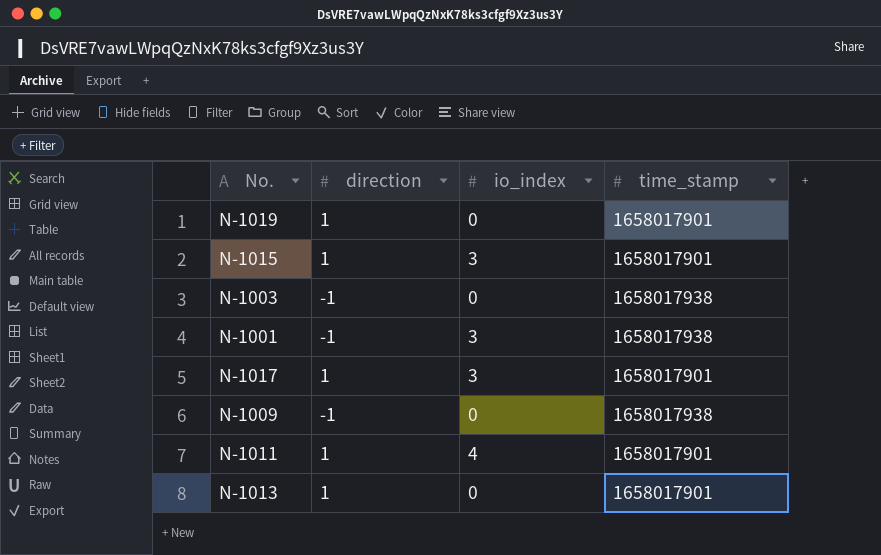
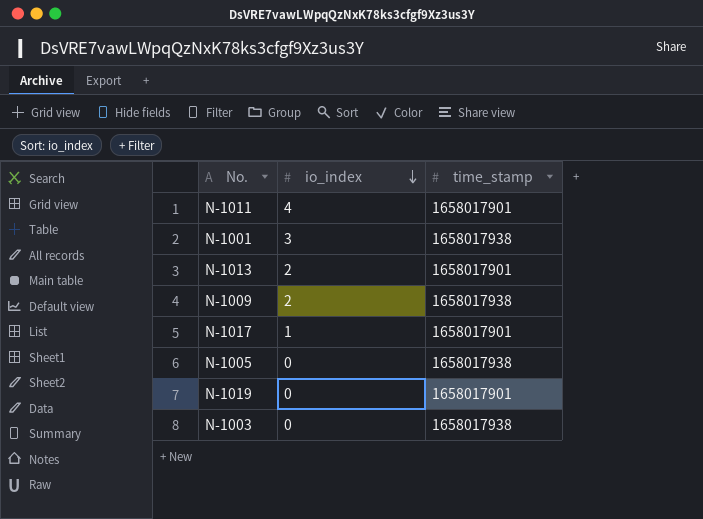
row order: none -> io_index descending
column direction | position: 2 -> none
row N-1015: 1 | 3 | 1658017901 -> none
N-1013 | io_index: 0 -> 2
N-1009 | io_index: 0 -> 2
N-1017 | io_index: 3 -> 1
row N-1005: none -> 0 | 1658017938

